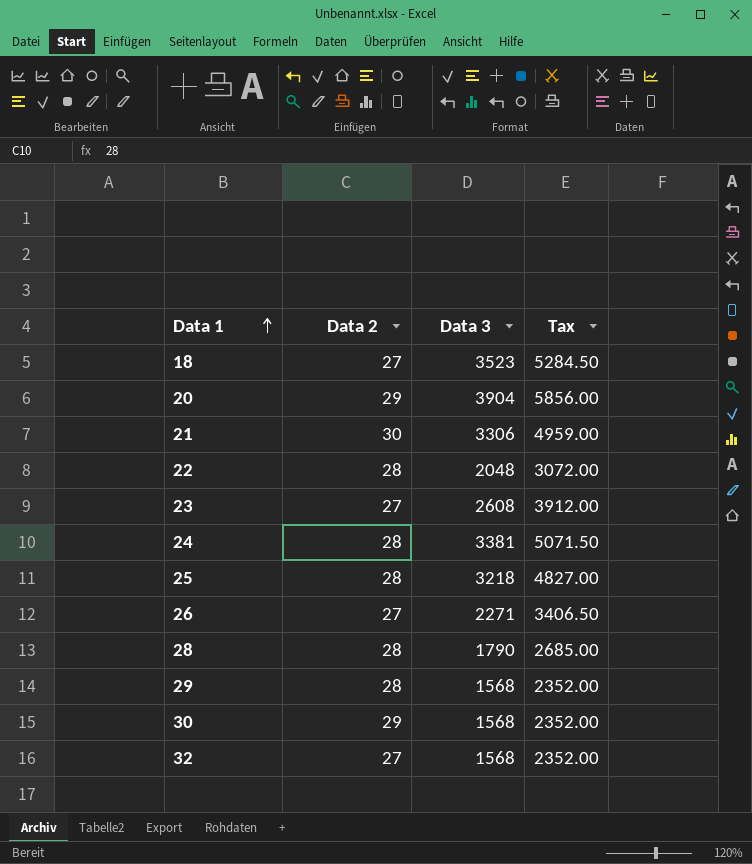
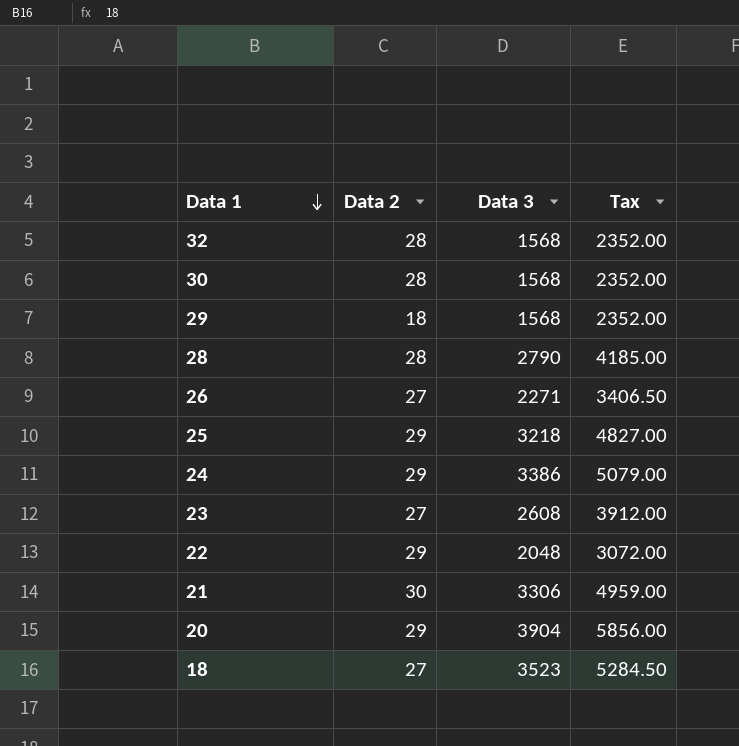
row order: Data 1 ascending -> Data 1 descending
32 | Data 2: 27 -> 28
30 | Data 2: 29 -> 28
29 | Data 2: 28 -> 18
28 | Data 3: 1790 -> 2790
28 | Tax: 2685.00 -> 4185.00
25 | Data 2: 28 -> 29
24 | Data 2: 28 -> 29
24 | Data 3: 3381 -> 3386
24 | Tax: 5071.50 -> 5079.00
22 | Data 2: 28 -> 29

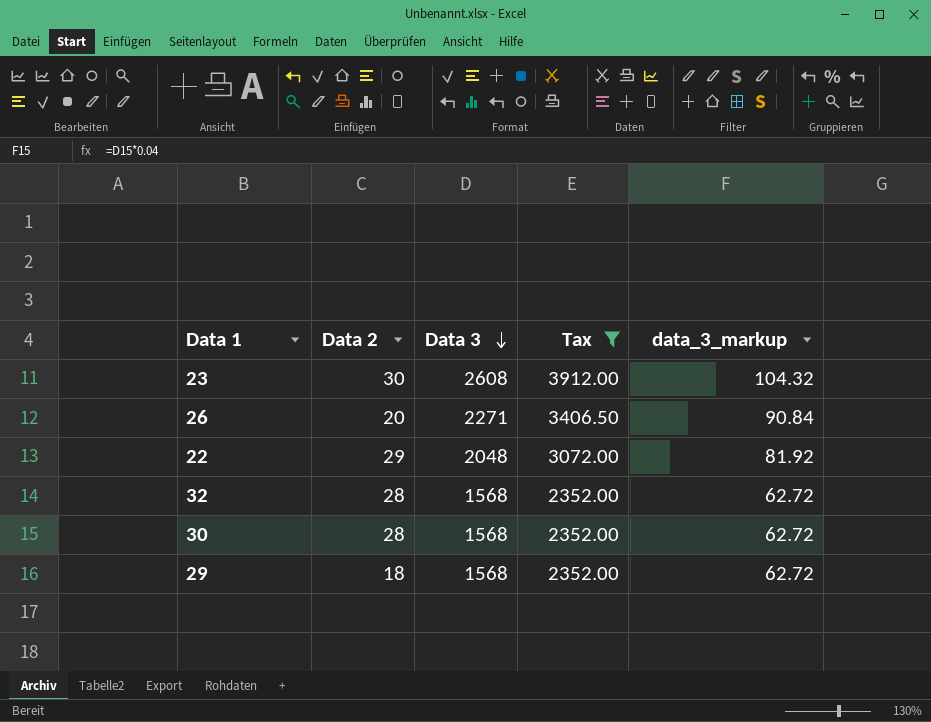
filter: none -> Tax <= 3912.00
row order: Data 1 descending -> Data 3 descending
column data_3_markup | formula: none -> [Data 3] * 0.04
23 | Data 2: 27 -> 30
26 | Data 2: 27 -> 20

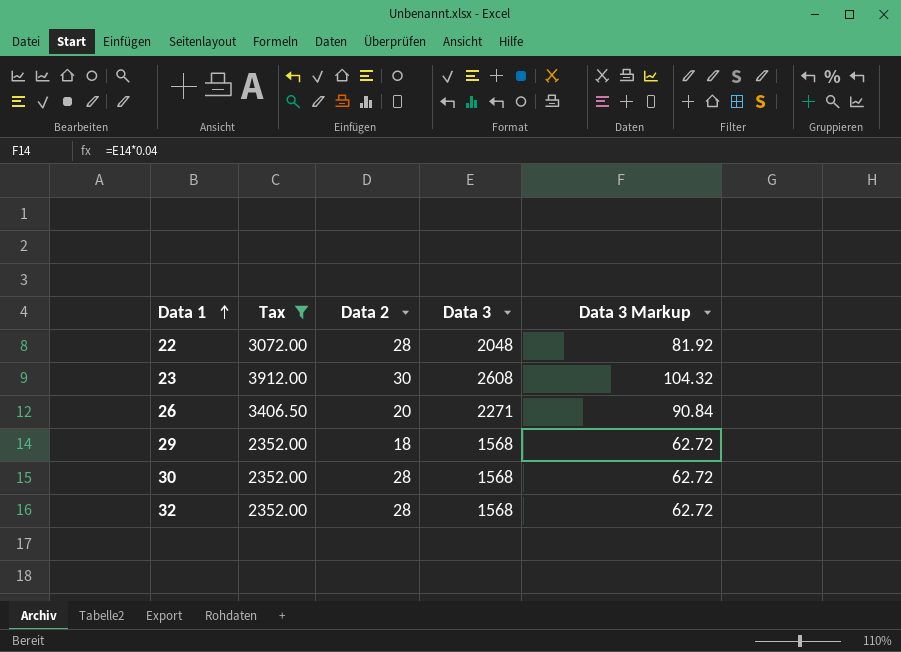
row order: Data 3 descending -> Data 1 ascending
column Tax | position: 4 -> 2
column name: data_3_markup -> Data 3 Markup
22 | Data 2: 29 -> 28

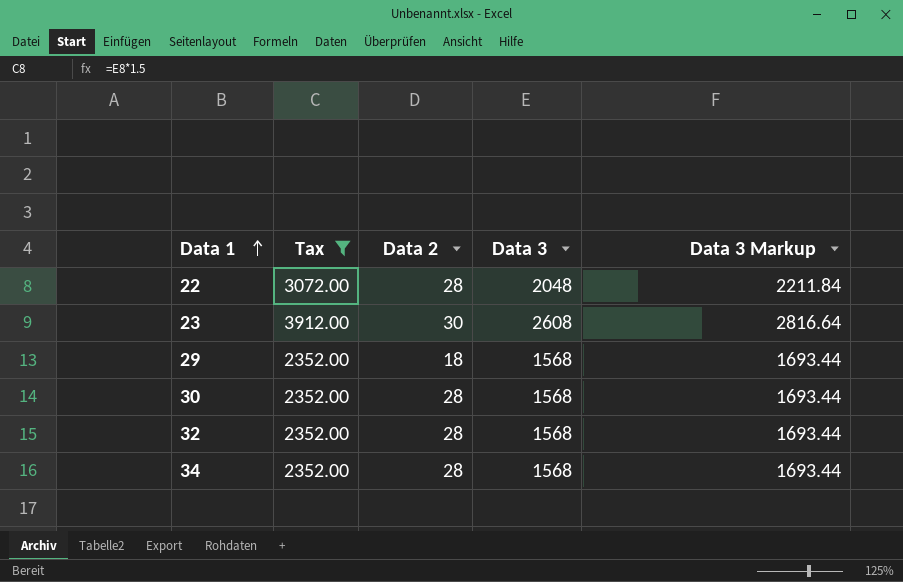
column Data 3 Markup | formula: [Data 3] * 0.04 -> [Data 3] * 1.08
row 26: 3406.50 | 20 | 2271 | 90.84 -> none
row 34: none -> 2352.00 | 28 | 1568 | 1693.44

